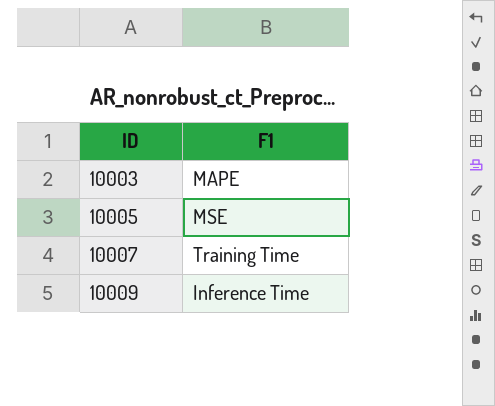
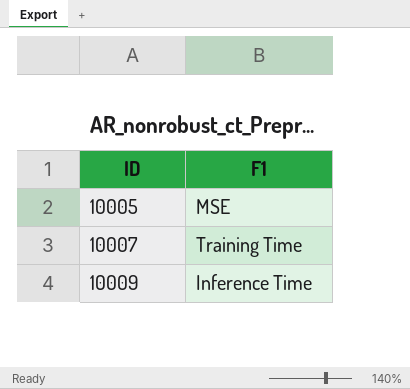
row 10003: MAPE -> none

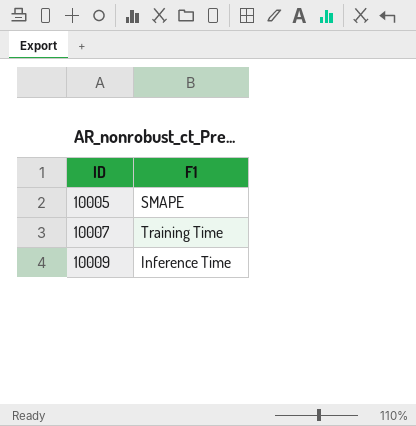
10005 | F1: MSE -> SMAPE

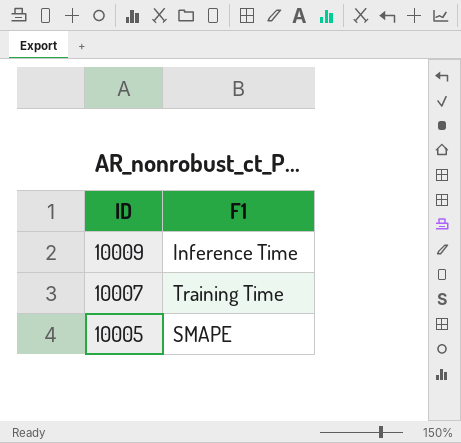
row order: ID ascending -> ID descending

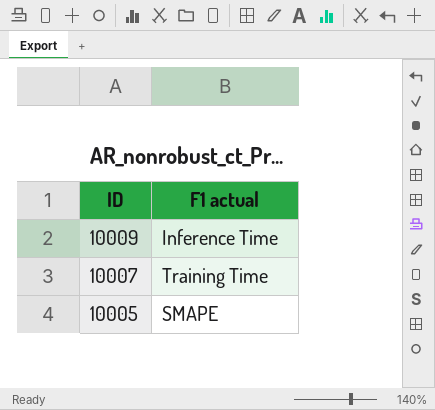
column name: F1 -> F1 actual

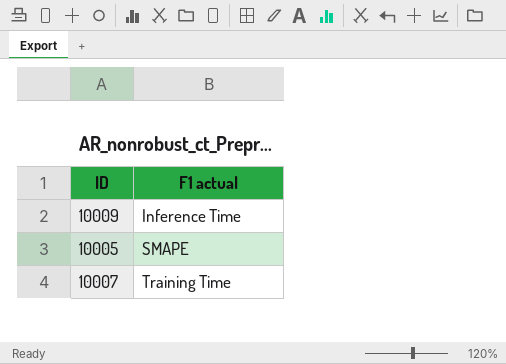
row order: ID descending -> F1 actual ascending

